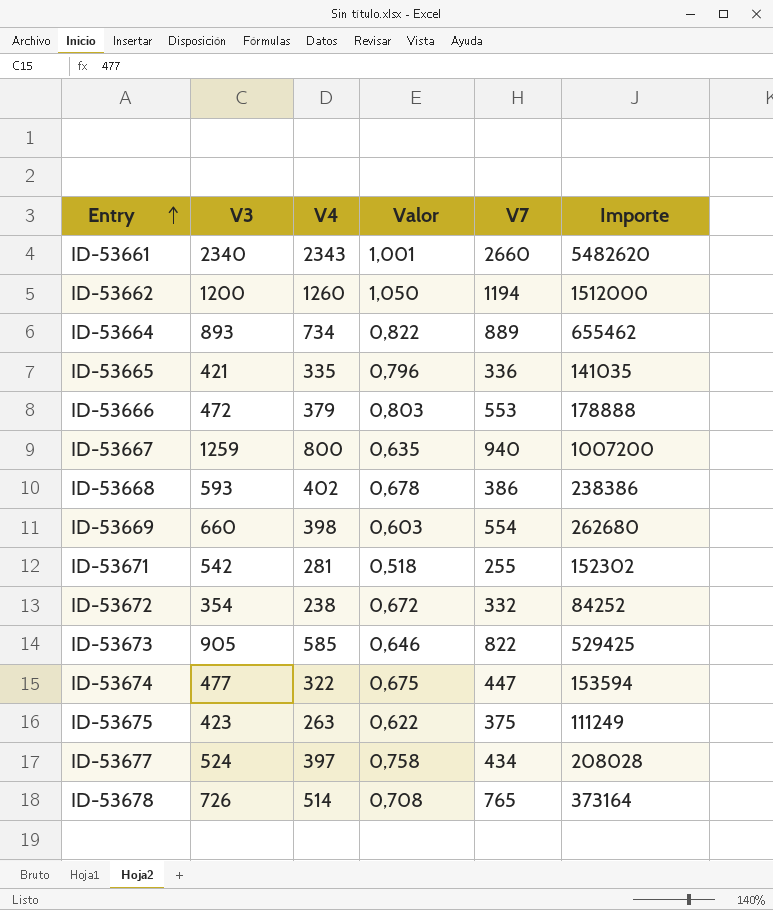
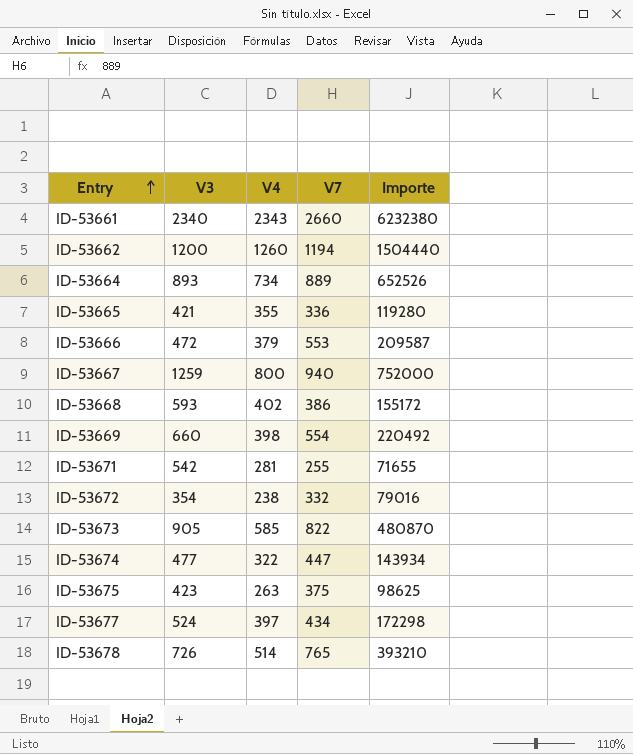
column Valor | formula: [V4] / [V3] -> none
column Importe | formula: [V3] * [V4] -> [V4] * [V7]
ID-53665 | V4: 335 -> 355

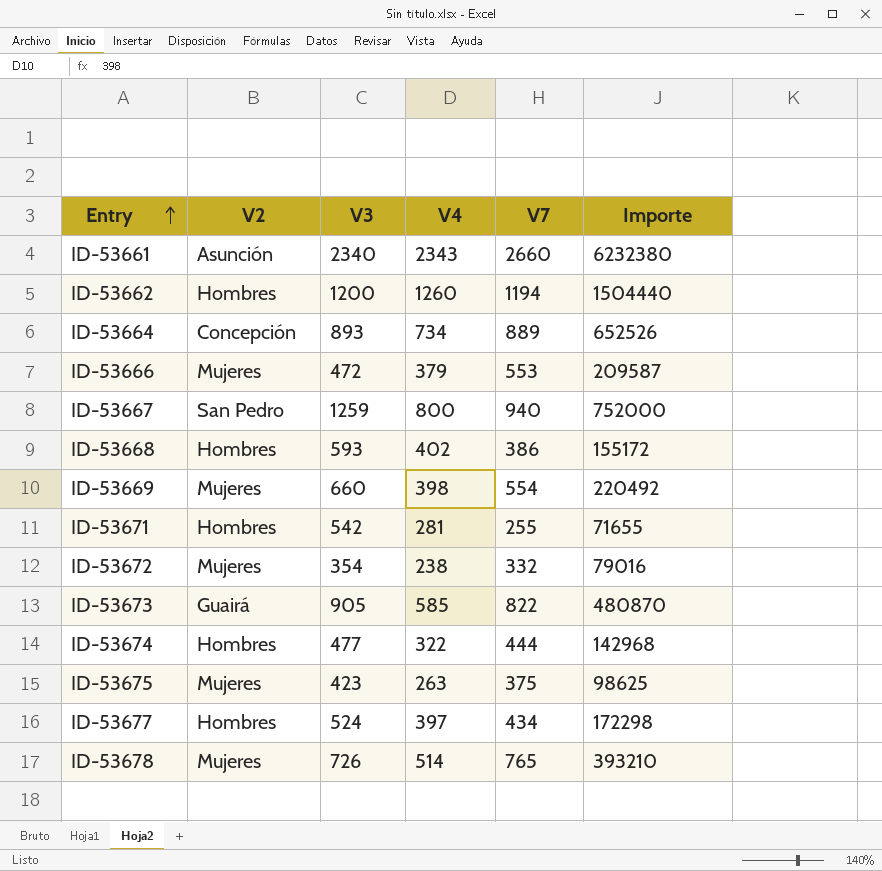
column V2 | position: none -> 2
row ID-53665: 421 | 355 | 336 | 119280 -> none
ID-53674 | V7: 447 -> 444
ID-53674 | Importe: 143934 -> 142968

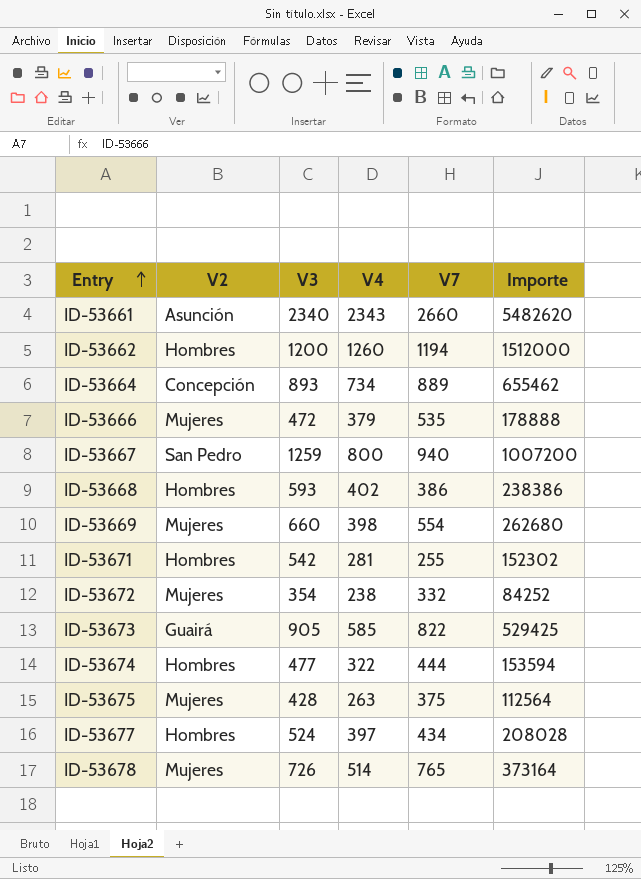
column Importe | formula: [V4] * [V7] -> [V3] * [V4]
ID-53666 | V7: 553 -> 535
ID-53675 | V3: 423 -> 428

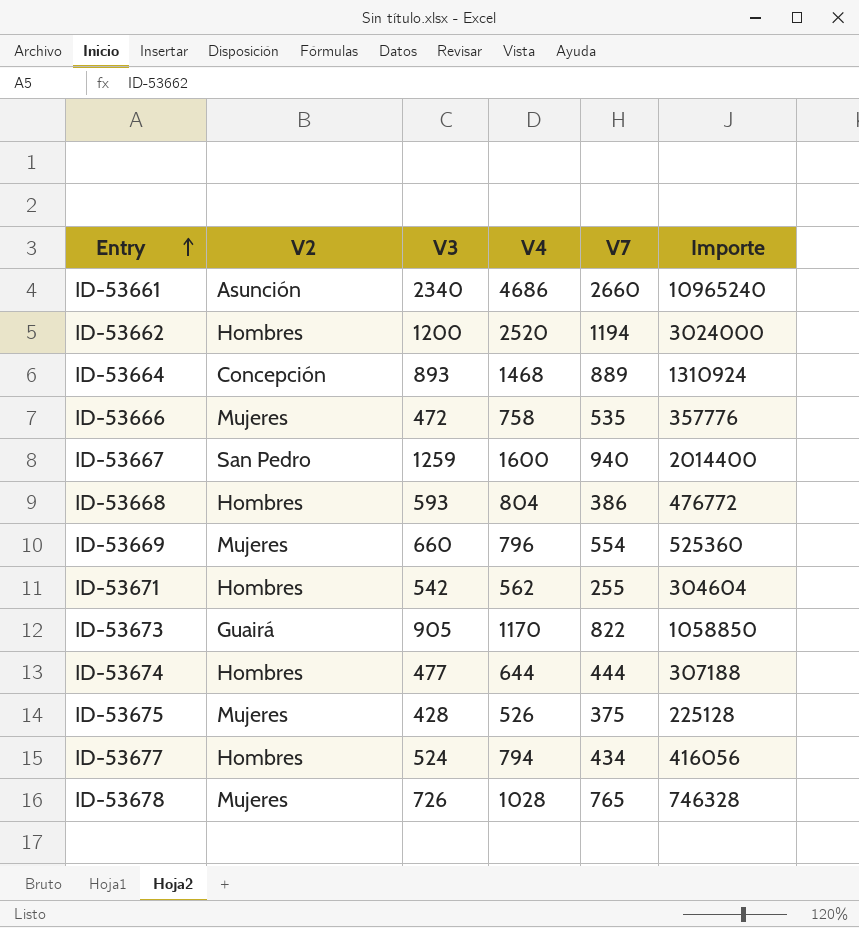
row ID-53672: Mujeres | 354 | 238 | 332 | 84252 -> none
ID-53661 | V4: 2343 -> 4686
ID-53661 | Importe: 5482620 -> 10965240
ID-53662 | V4: 1260 -> 2520
ID-53662 | Importe: 1512000 -> 3024000
ID-53664 | V4: 734 -> 1468
ID-53664 | Importe: 655462 -> 1310924
ID-53666 | V4: 379 -> 758
ID-53666 | Importe: 178888 -> 357776
ID-53667 | V4: 800 -> 1600
ID-53667 | Importe: 1007200 -> 2014400
ID-53668 | V4: 402 -> 804
ID-53668 | Importe: 238386 -> 476772
ID-53669 | V4: 398 -> 796
ID-53669 | Importe: 262680 -> 525360
ID-53671 | V4: 281 -> 562
ID-53671 | Importe: 152302 -> 304604
ID-53673 | V4: 585 -> 1170
ID-53673 | Importe: 529425 -> 1058850
ID-53674 | V4: 322 -> 644
ID-53674 | Importe: 153594 -> 307188
ID-53675 | V4: 263 -> 526
ID-53675 | Importe: 112564 -> 225128
ID-53677 | V4: 397 -> 794
ID-53677 | Importe: 208028 -> 416056
ID-53678 | V4: 514 -> 1028
ID-53678 | Importe: 373164 -> 746328

